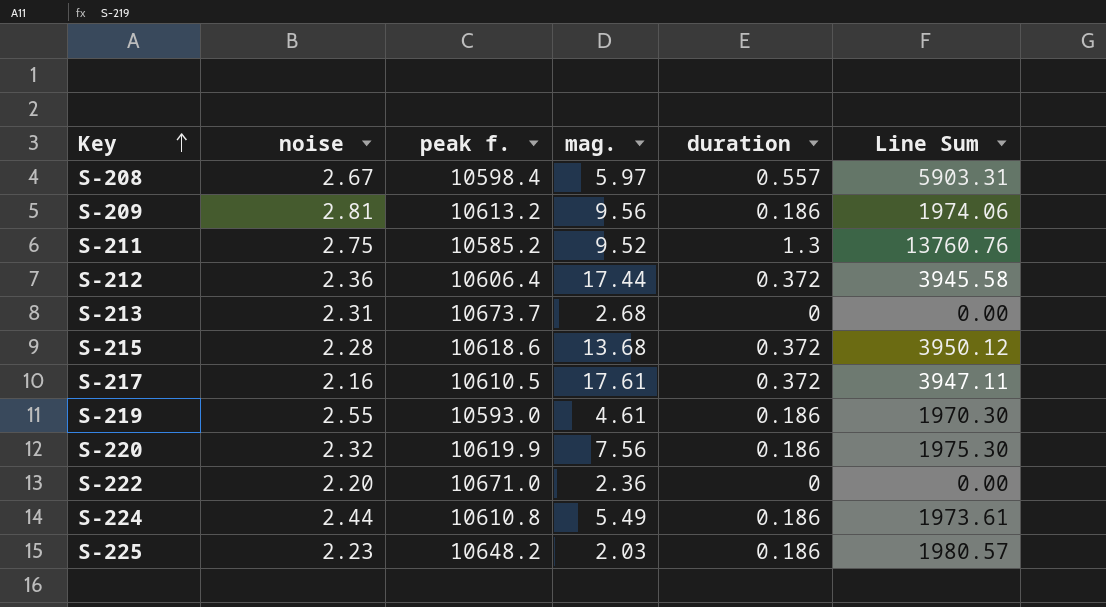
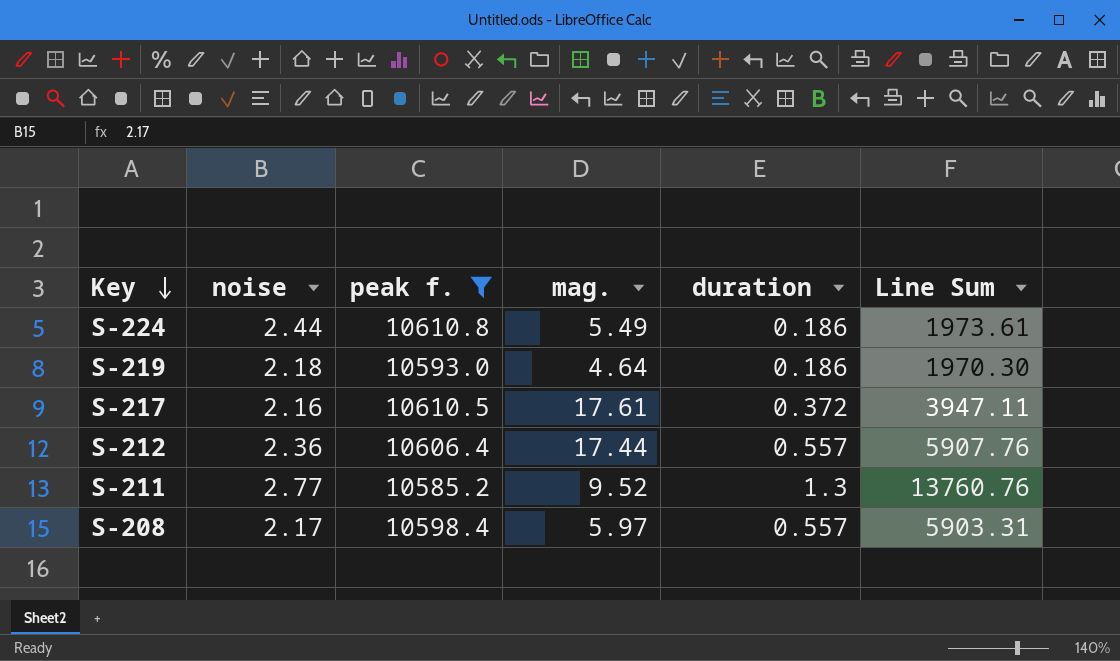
filter: none -> peak f. <= 10610.8
row order: Key ascending -> Key descending
S-219 | noise: 2.55 -> 2.18
S-219 | mag.: 4.61 -> 4.64
S-212 | duration: 0.372 -> 0.557
S-212 | Line Sum: 3945.58 -> 5907.76
S-211 | noise: 2.75 -> 2.77
S-208 | noise: 2.67 -> 2.17

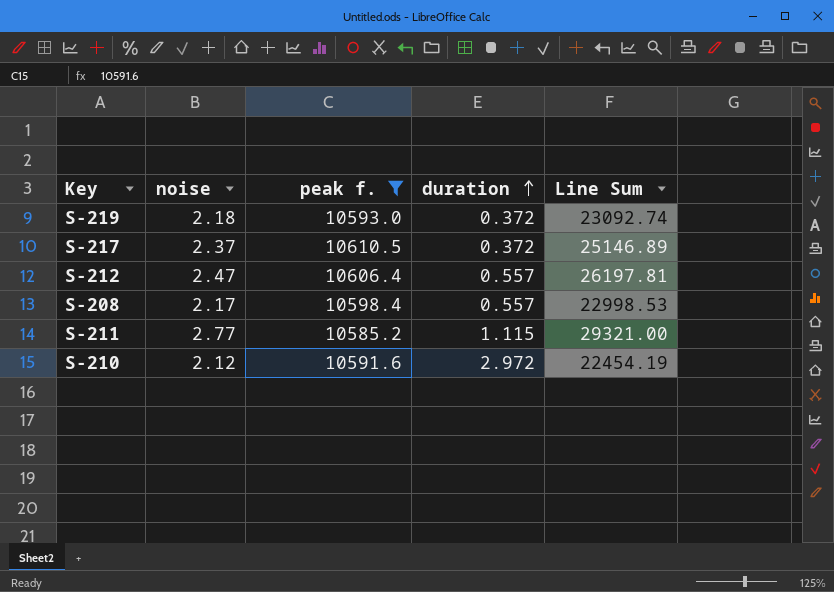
row order: Key descending -> duration ascending
column mag. | position: 4 -> none
column Line Sum | formula: [peak f.] * [duration] -> [noise] * [peak f.]
row S-224: 2.44 | 10610.8 | 5.49 | 0.186 | 1973.61 -> none
S-219 | duration: 0.186 -> 0.372
S-217 | noise: 2.16 -> 2.37
S-212 | noise: 2.36 -> 2.47
S-211 | duration: 1.3 -> 1.115
row S-210: none -> 2.12 | 10591.6 | 2.972 | 22454.19

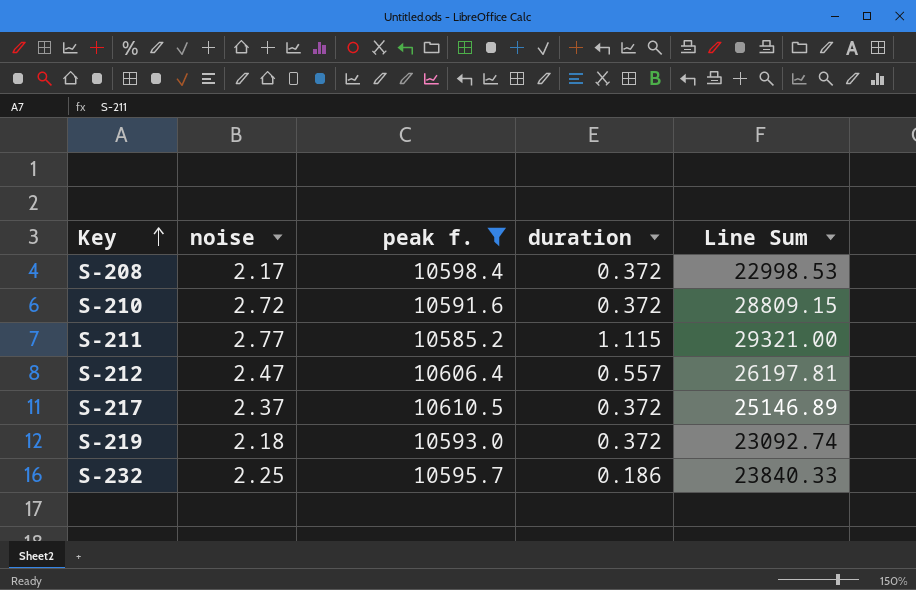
row order: duration ascending -> Key ascending
S-208 | duration: 0.557 -> 0.372
S-210 | noise: 2.12 -> 2.72
S-210 | duration: 2.972 -> 0.372
S-210 | Line Sum: 22454.19 -> 28809.15
row S-232: none -> 2.25 | 10595.7 | 0.186 | 23840.33

